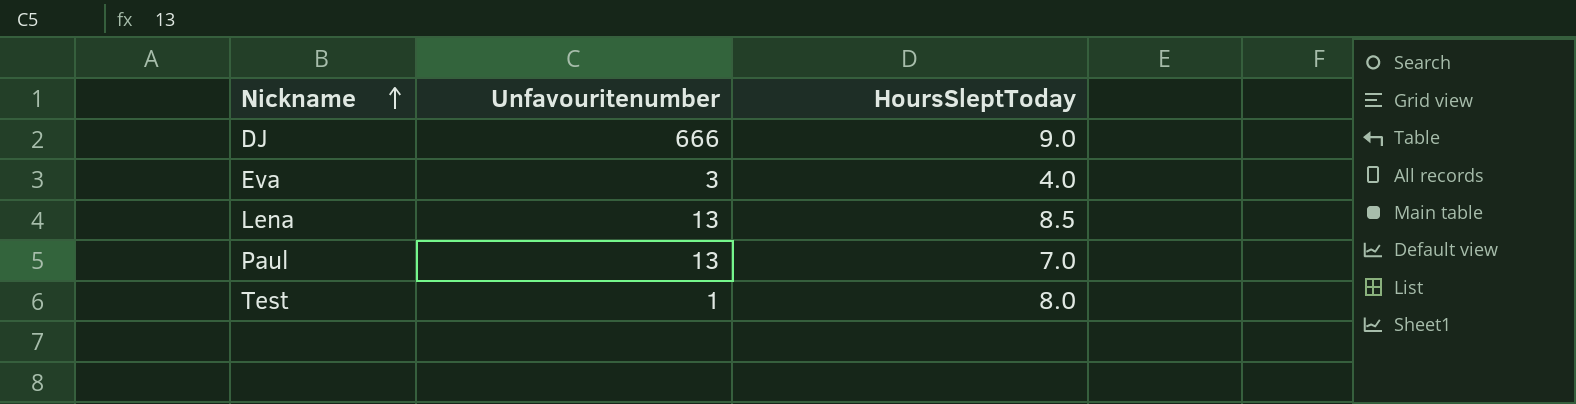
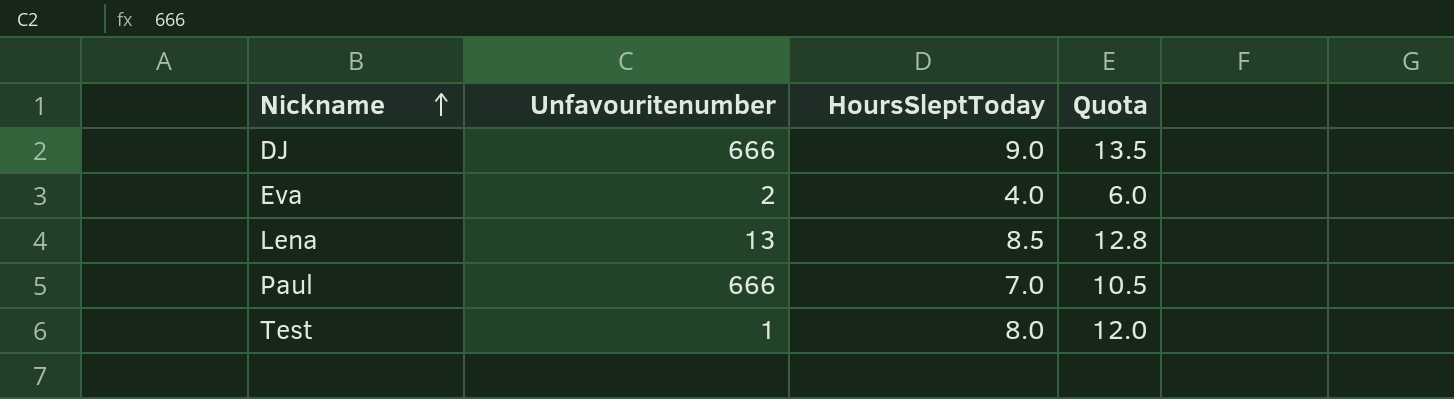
column Quota | formula: none -> [HoursSleptToday] * 1.5
Eva | Unfavouritenumber: 3 -> 2
Paul | Unfavouritenumber: 13 -> 666

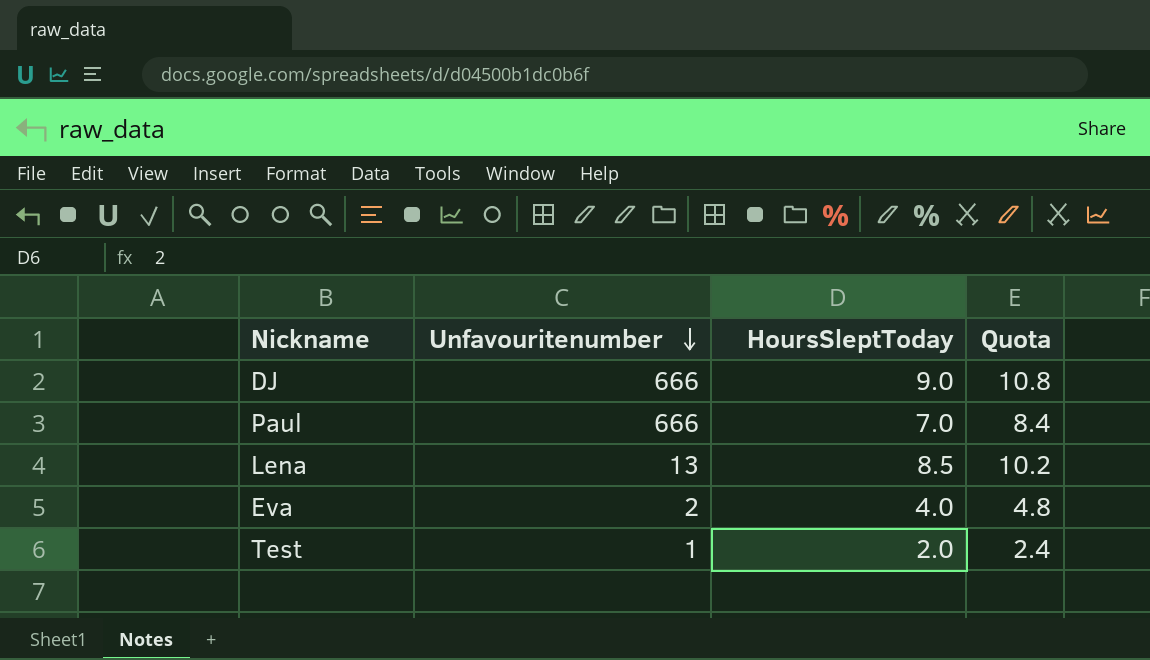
row order: Nickname ascending -> Unfavouritenumber descending
column Quota | formula: [HoursSleptToday] * 1.5 -> [HoursSleptToday] * 1.2
Test | HoursSleptToday: 8.0 -> 2.0

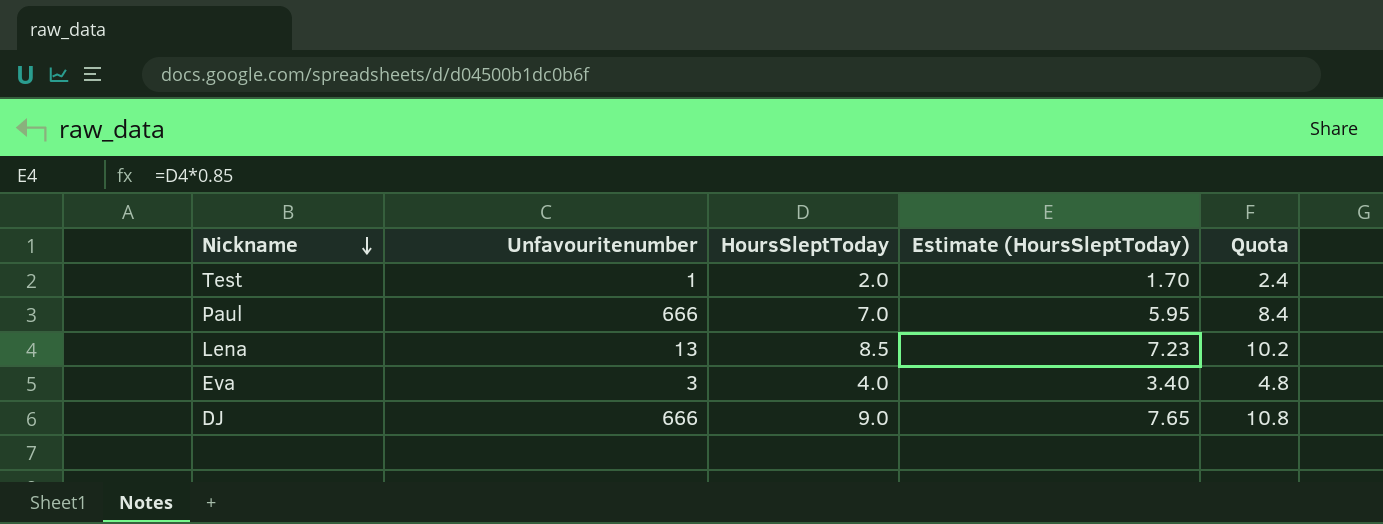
row order: Unfavouritenumber descending -> Nickname descending
column Estimate (HoursSleptToday) | formula: none -> [HoursSleptToday] * 0.85
Eva | Unfavouritenumber: 2 -> 3

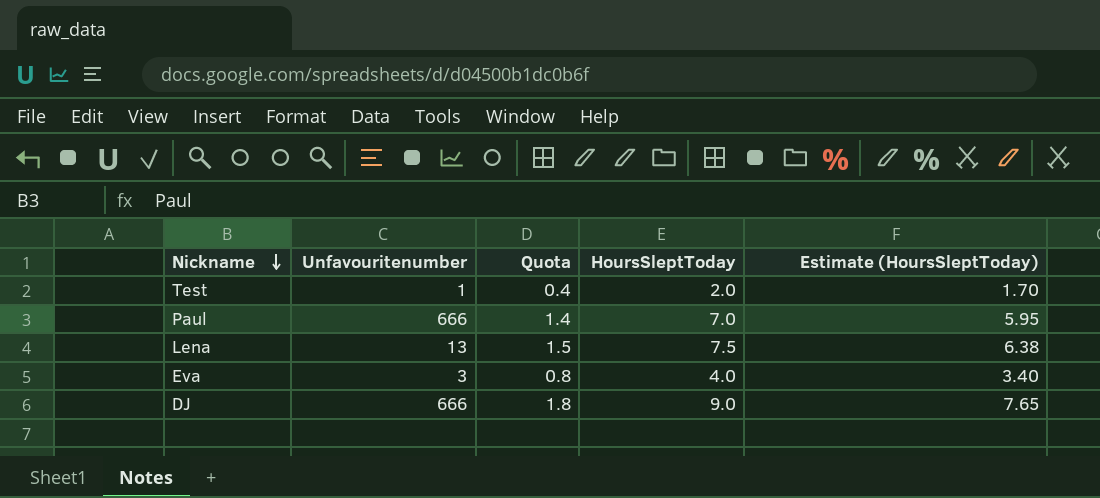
column Quota | formula: [HoursSleptToday] * 1.2 -> [HoursSleptToday] * 0.2
column Quota | position: 5 -> 3
Lena | HoursSleptToday: 8.5 -> 7.5
Lena | Estimate (HoursSleptToday): 7.23 -> 6.38

